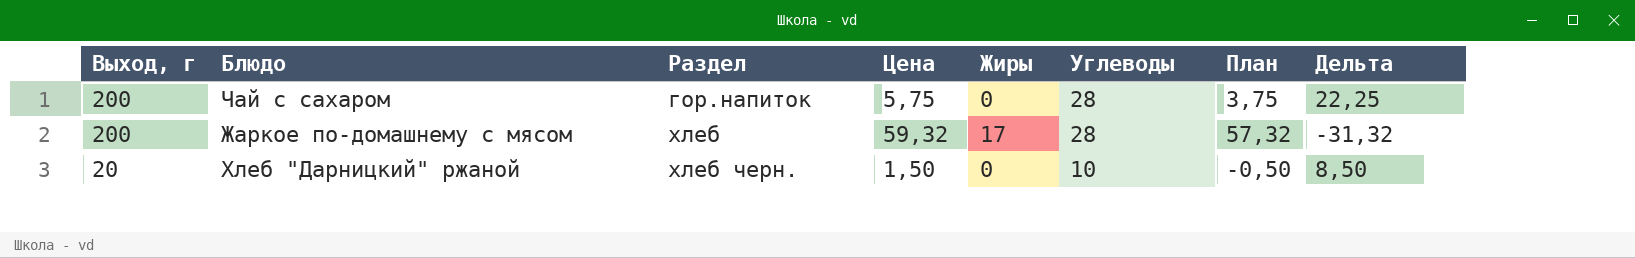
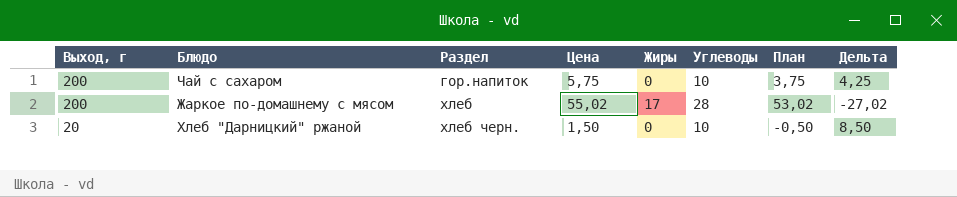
Чай с сахаром | Углеводы: 28 -> 10
Чай с сахаром | Дельта: 22,25 -> 4,25
Жаркое по-домашнему с мясом | Цена: 59,32 -> 55,02
Жаркое по-домашнему с мясом | План: 57,32 -> 53,02
Жаркое по-домашнему с мясом | Дельта: -31,32 -> -27,02

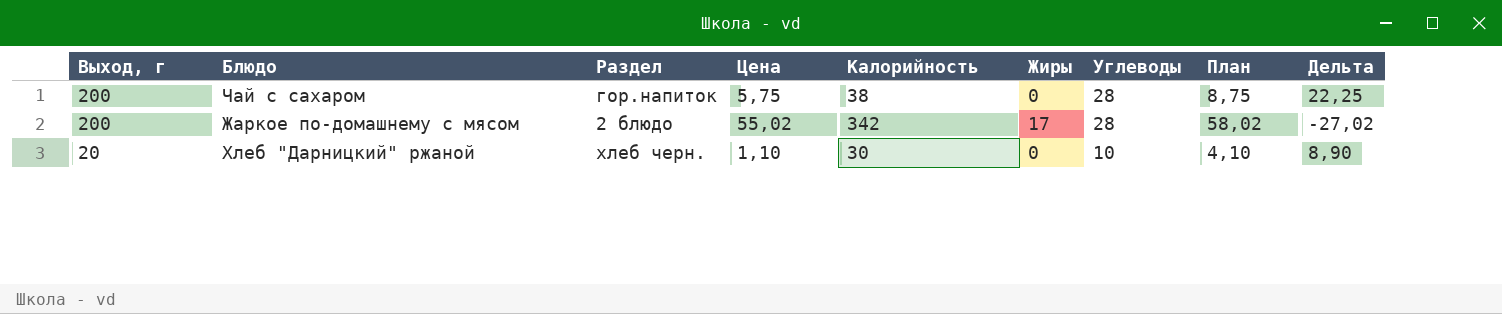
column Калорийность | position: none -> 5
column План | formula: [Цена] - 2 -> [Цена] + 3
Чай с сахаром | Углеводы: 10 -> 28
Чай с сахаром | Дельта: 4,25 -> 22,25
Жаркое по-домашнему с мясом | Раздел: хлеб -> 2 блюдо
Хлеб "Дарницкий" ржаной | Цена: 1,50 -> 1,10
Хлеб "Дарницкий" ржаной | Дельта: 8,50 -> 8,90

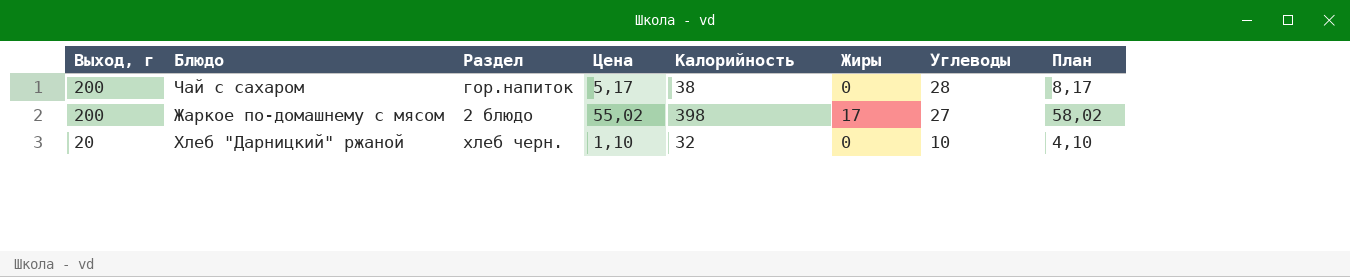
column Дельта | formula: [Углеводы] - [Цена] -> none
Чай с сахаром | Цена: 5,75 -> 5,17
Чай с сахаром | План: 8,75 -> 8,17
Жаркое по-домашнему с мясом | Калорийность: 342 -> 398
Жаркое по-домашнему с мясом | Углеводы: 28 -> 27
Хлеб "Дарницкий" ржаной | Калорийность: 30 -> 32

